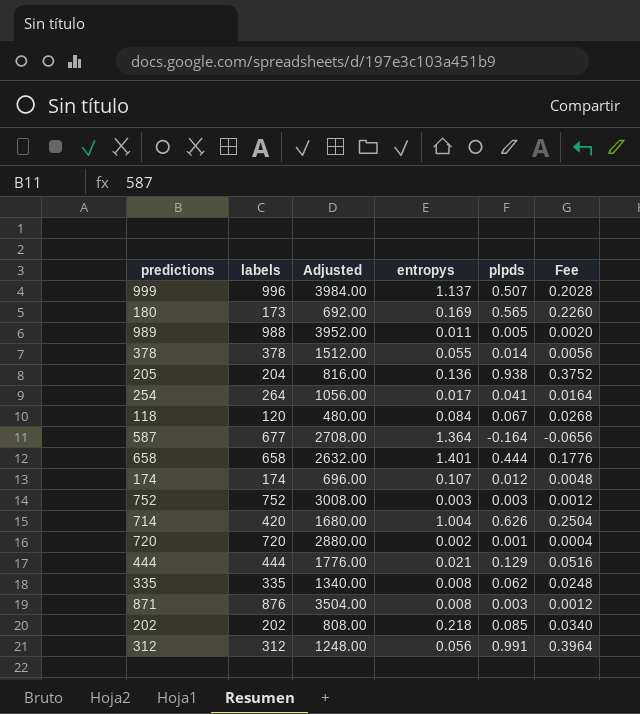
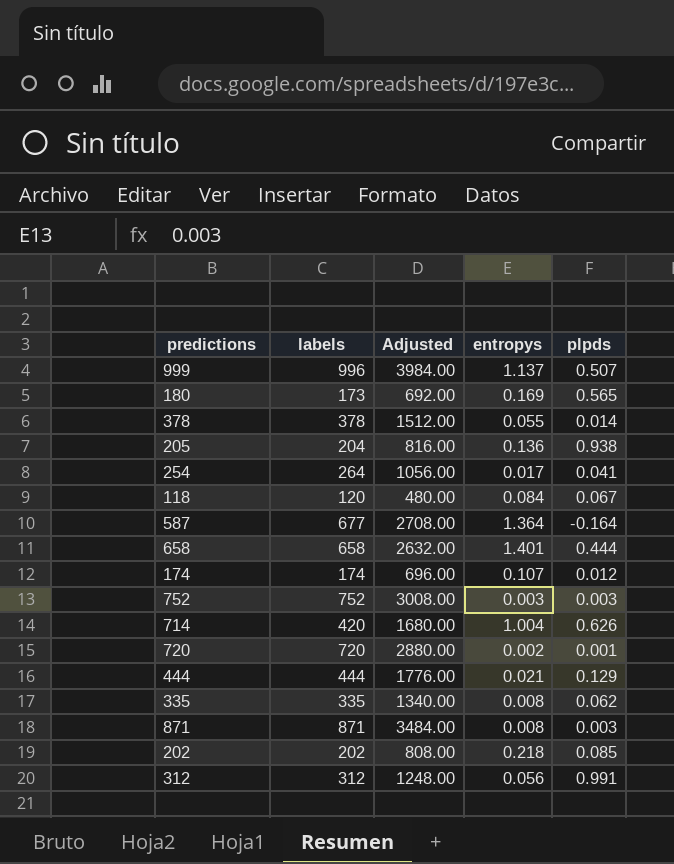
column Fee | formula: [plpds] * 0.4 -> none
row 989: 988 | 3952.00 | 0.011 | 0.005 | 0.0020 -> none
871 | labels: 876 -> 871
871 | Adjusted: 3504.00 -> 3484.00

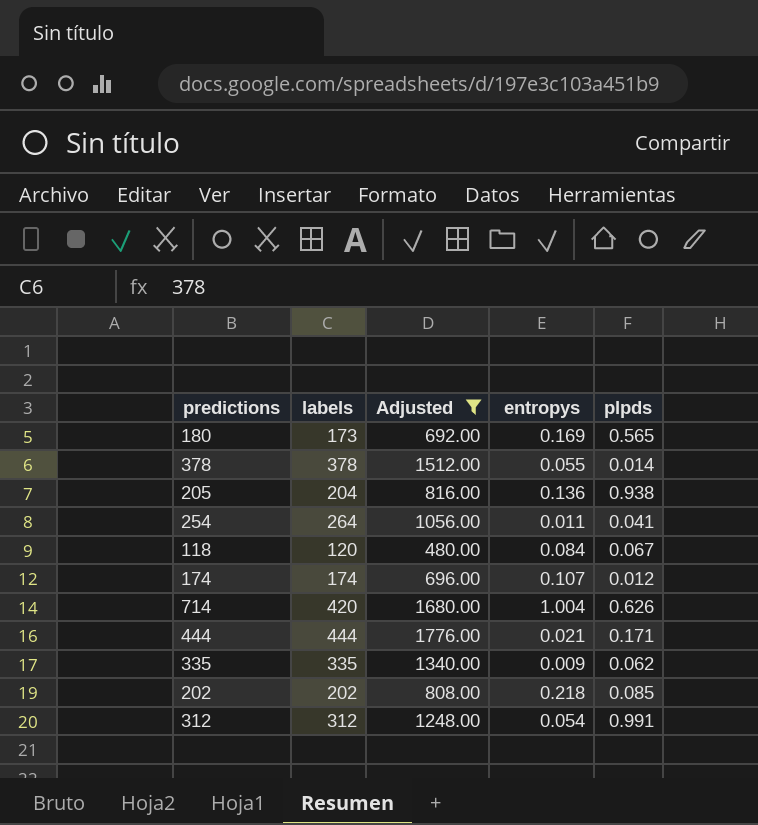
filter: none -> Adjusted <= 1776.00
254 | entropys: 0.017 -> 0.011
444 | plpds: 0.129 -> 0.171
335 | entropys: 0.008 -> 0.009
312 | entropys: 0.056 -> 0.054

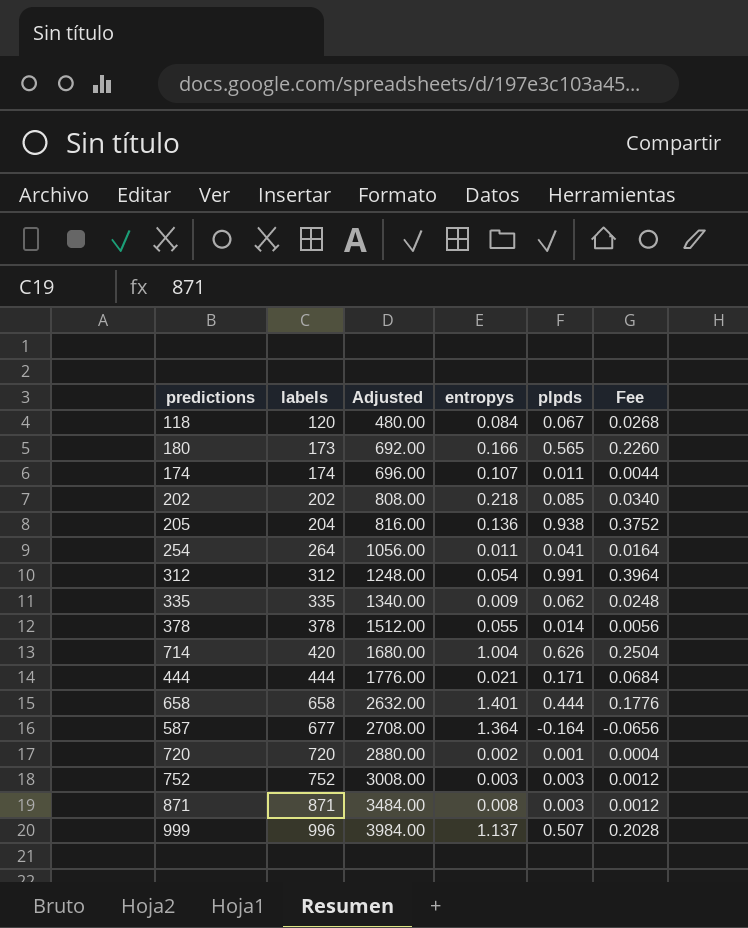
filter: Adjusted <= 1776.00 -> none
row order: none -> labels ascending
column Fee | formula: none -> [plpds] * 0.4
180 | entropys: 0.169 -> 0.166
174 | plpds: 0.012 -> 0.011

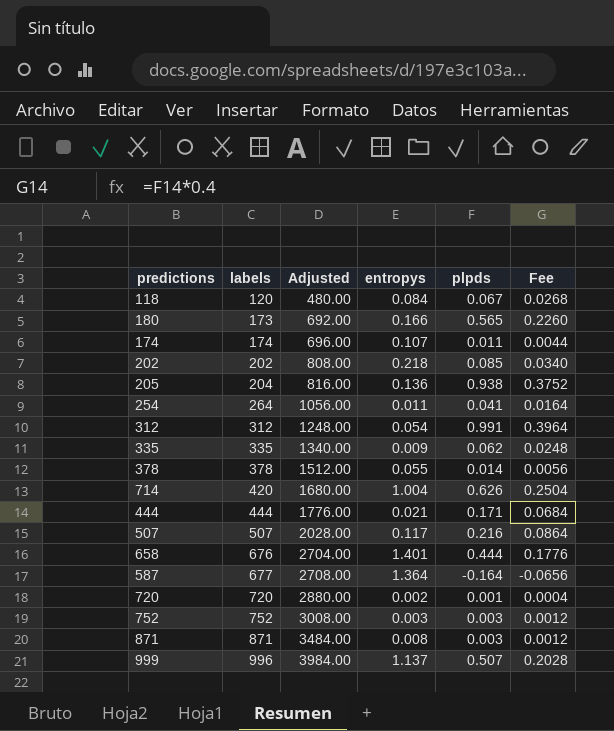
row 507: none -> 507 | 2028.00 | 0.117 | 0.216 | 0.0864
658 | labels: 658 -> 676
658 | Adjusted: 2632.00 -> 2704.00

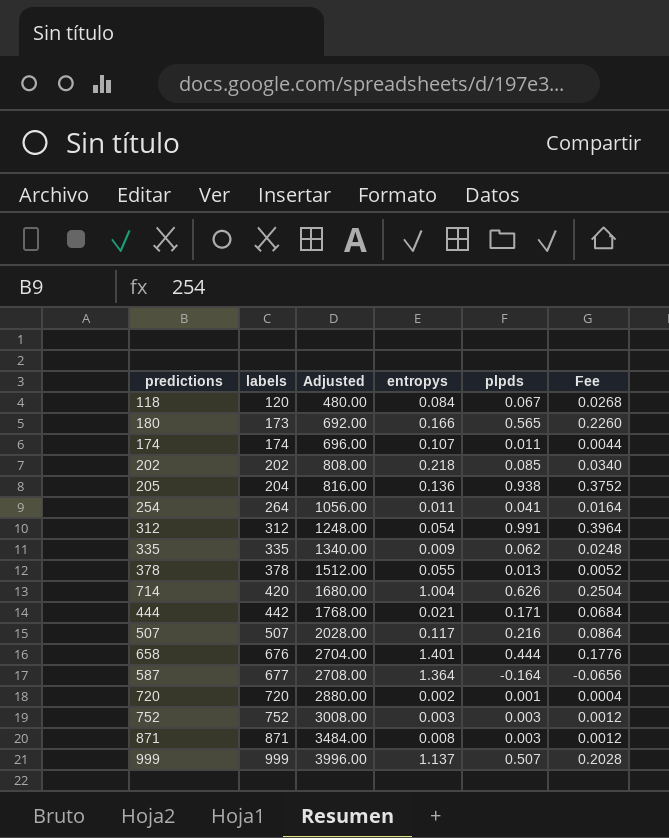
378 | plpds: 0.014 -> 0.013
378 | Fee: 0.0056 -> 0.0052
444 | labels: 444 -> 442
444 | Adjusted: 1776.00 -> 1768.00
999 | labels: 996 -> 999
999 | Adjusted: 3984.00 -> 3996.00

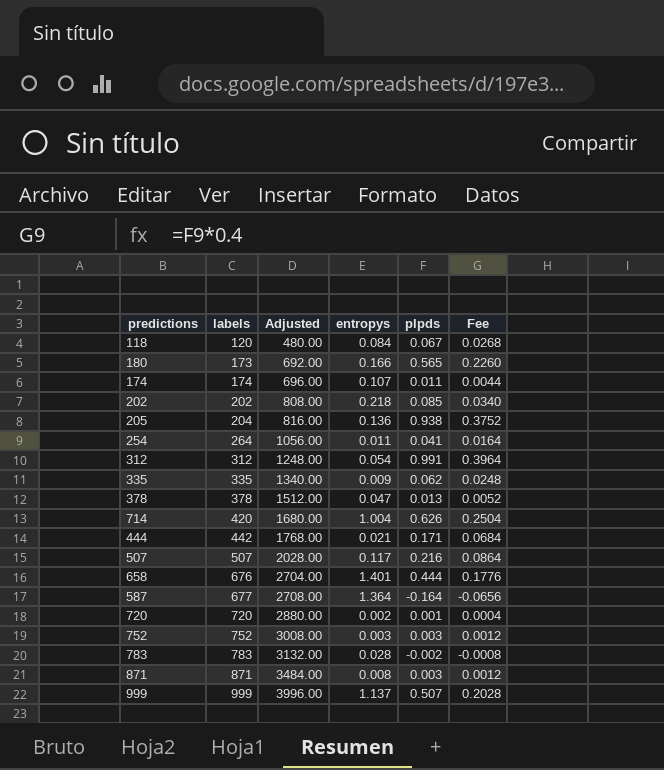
378 | entropys: 0.055 -> 0.047
row 783: none -> 783 | 3132.00 | 0.028 | -0.002 | -0.0008

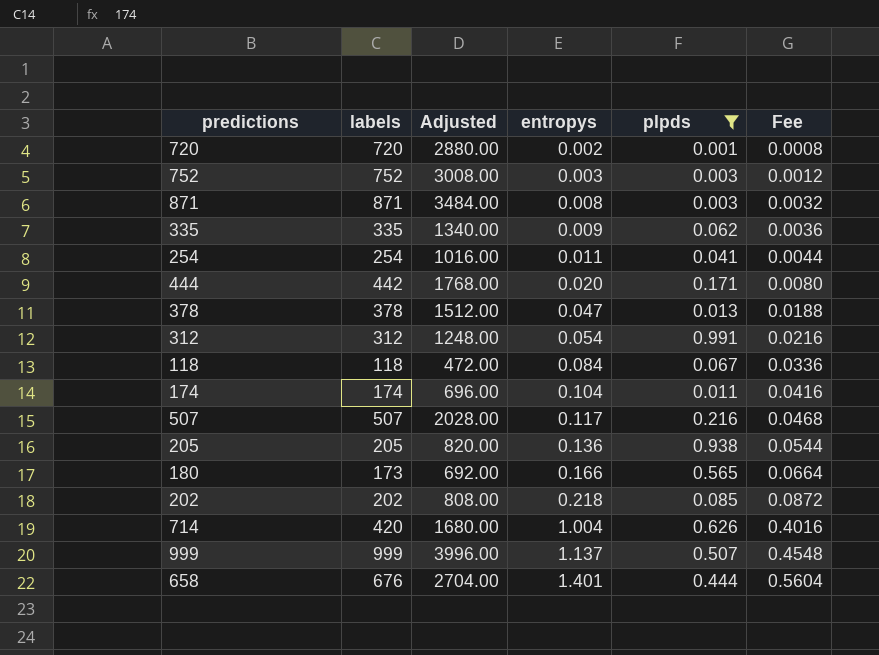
filter: none -> plpds >= 0.001
row order: labels ascending -> entropys ascending
column Fee | formula: [plpds] * 0.4 -> [entropys] * 0.4
254 | labels: 264 -> 254
254 | Adjusted: 1056.00 -> 1016.00
444 | entropys: 0.021 -> 0.020
118 | labels: 120 -> 118
118 | Adjusted: 480.00 -> 472.00
174 | entropys: 0.107 -> 0.104
205 | labels: 204 -> 205
205 | Adjusted: 816.00 -> 820.00

